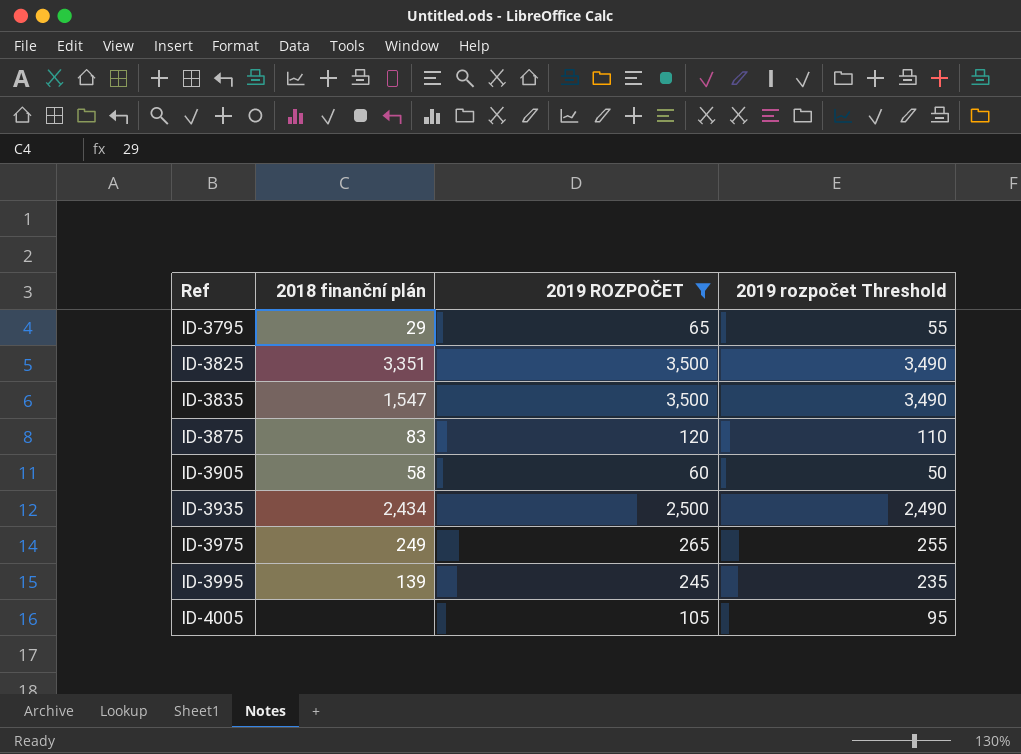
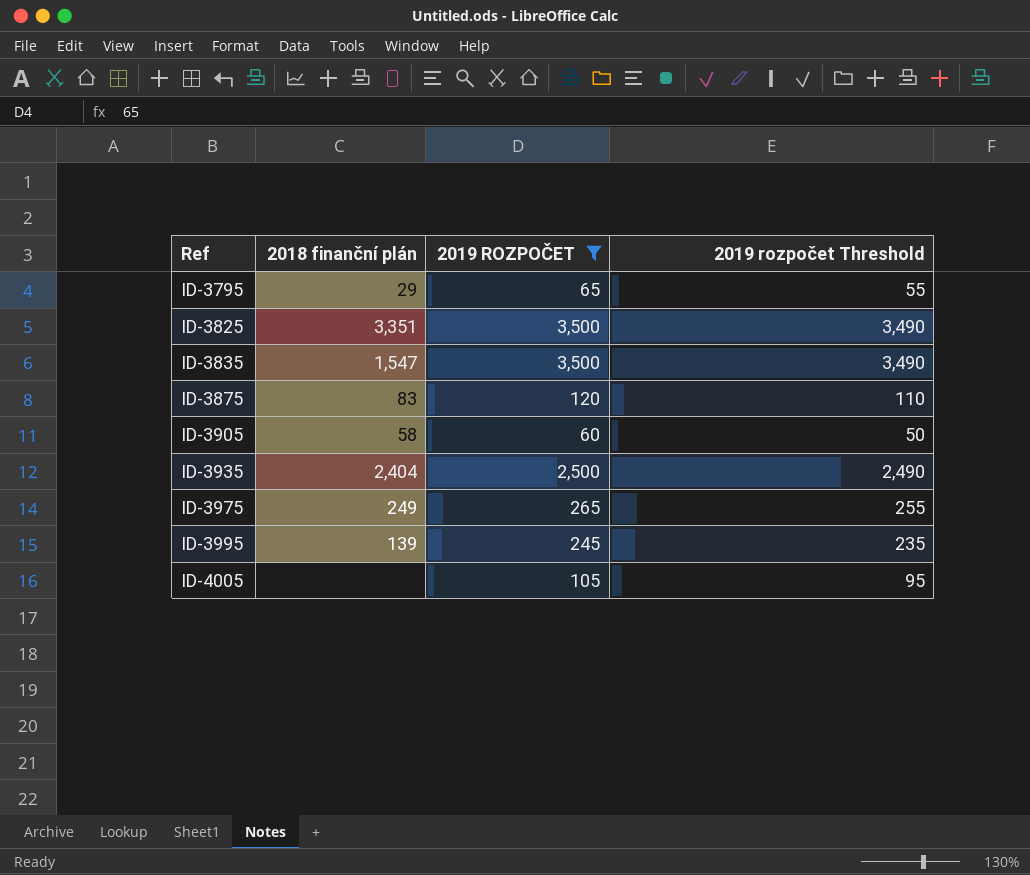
ID-3935 | 2018 finanční plán: 2,434 -> 2,404

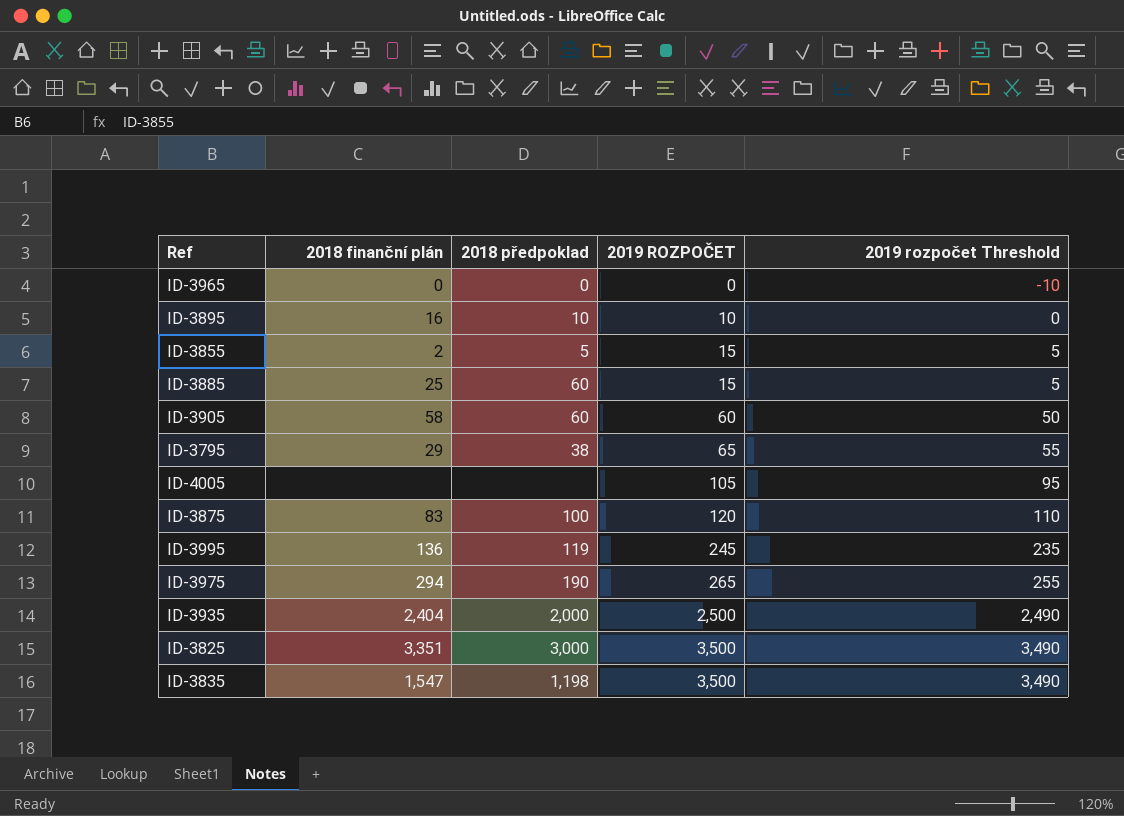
filter: 2019 ROZPOČET >= 60 -> none
row order: Ref ascending -> 2019 ROZPOČET ascending
column 2018 předpoklad | position: none -> 3
ID-3995 | 2018 finanční plán: 139 -> 136
ID-3975 | 2018 finanční plán: 249 -> 294

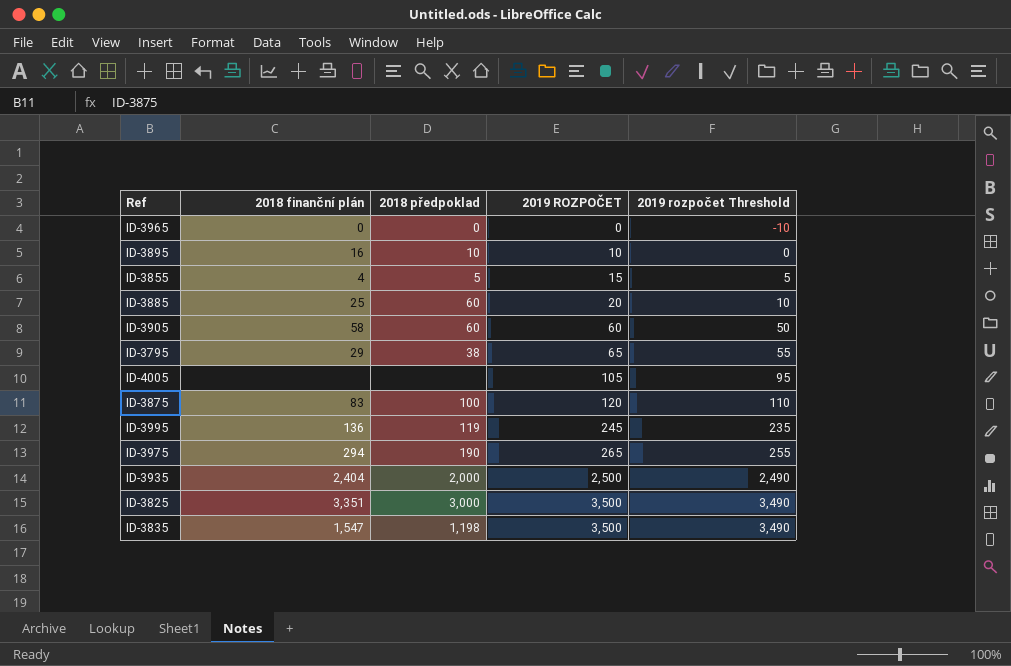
ID-3855 | 2018 finanční plán: 2 -> 4
ID-3885 | 2019 ROZPOČET: 15 -> 20
ID-3885 | 2019 rozpočet Threshold: 5 -> 10

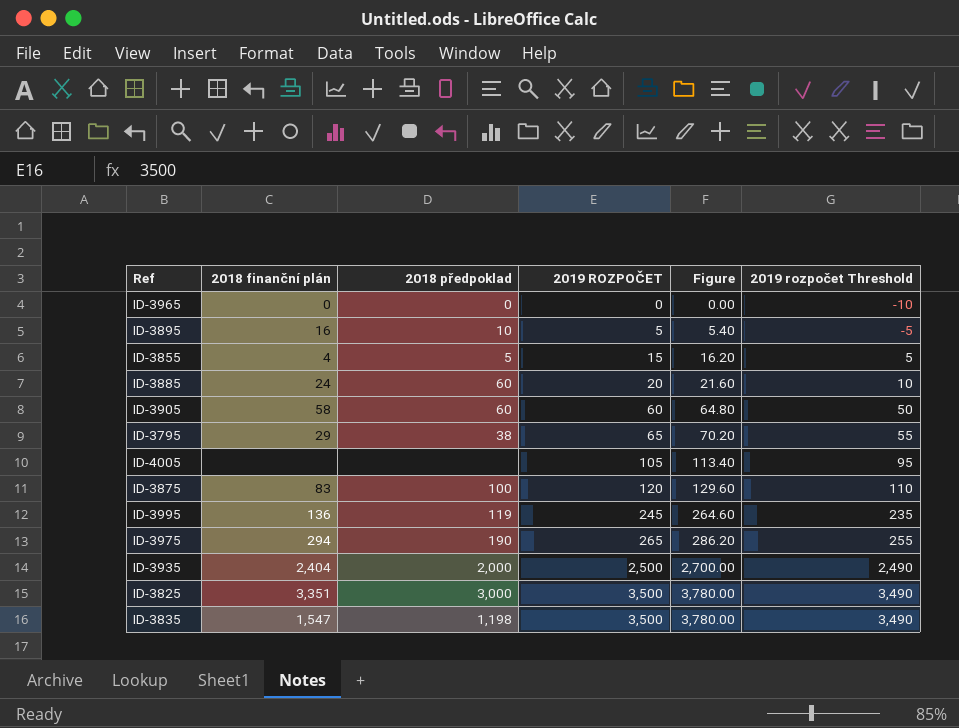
column Figure | formula: none -> [2019 ROZPOČET] * 1.08
ID-3895 | 2019 ROZPOČET: 10 -> 5
ID-3895 | 2019 rozpočet Threshold: 0 -> -5
ID-3885 | 2018 finanční plán: 25 -> 24

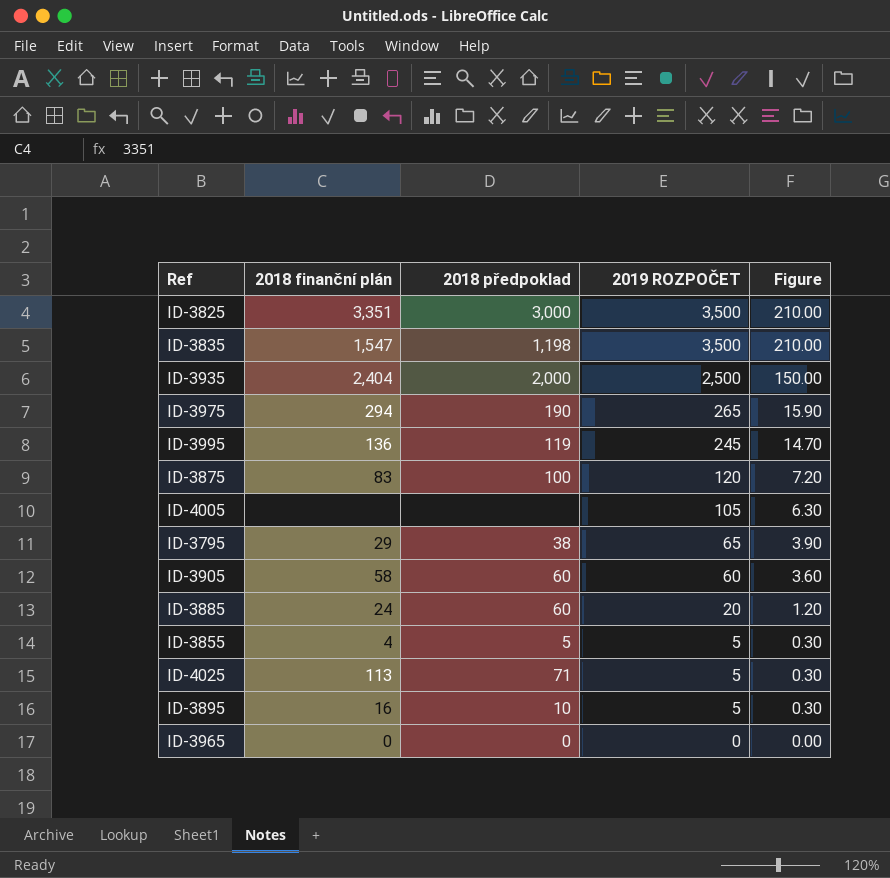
row order: 2019 ROZPOČET ascending -> 2019 ROZPOČET descending
column 2019 rozpočet Threshold | formula: [2019 ROZPOČET] - 10 -> none
column Figure | formula: [2019 ROZPOČET] * 1.08 -> [2019 ROZPOČET] * 0.06
ID-3855 | 2019 ROZPOČET: 15 -> 5
row ID-4025: none -> 113 | 71 | 5 | 0.30

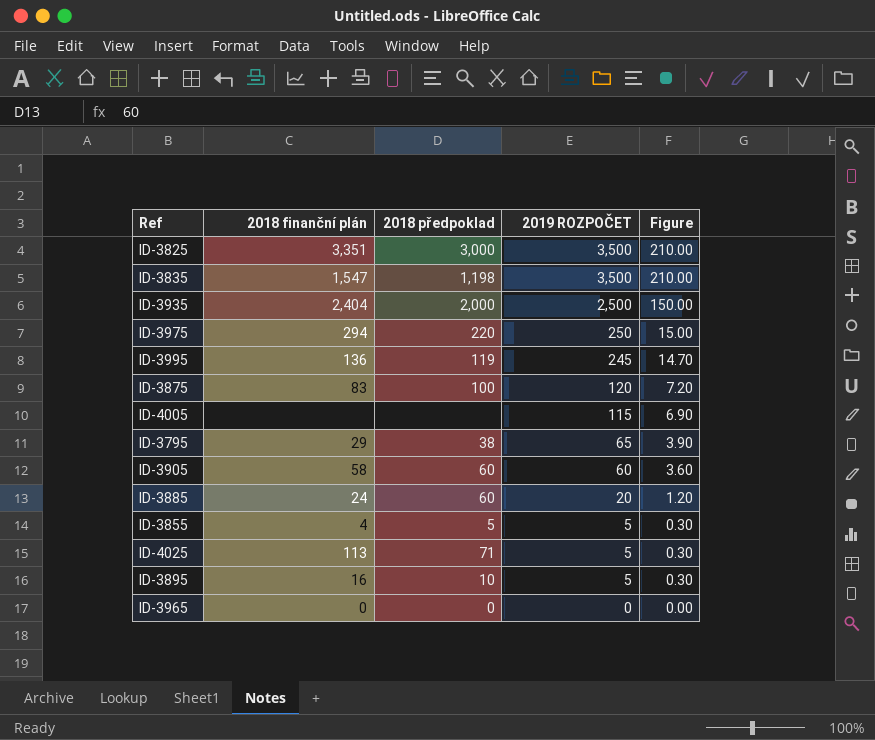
ID-3975 | 2018 předpoklad: 190 -> 220
ID-3975 | 2019 ROZPOČET: 265 -> 250
ID-3975 | Figure: 15.90 -> 15.00
ID-4005 | 2019 ROZPOČET: 105 -> 115
ID-4005 | Figure: 6.30 -> 6.90

